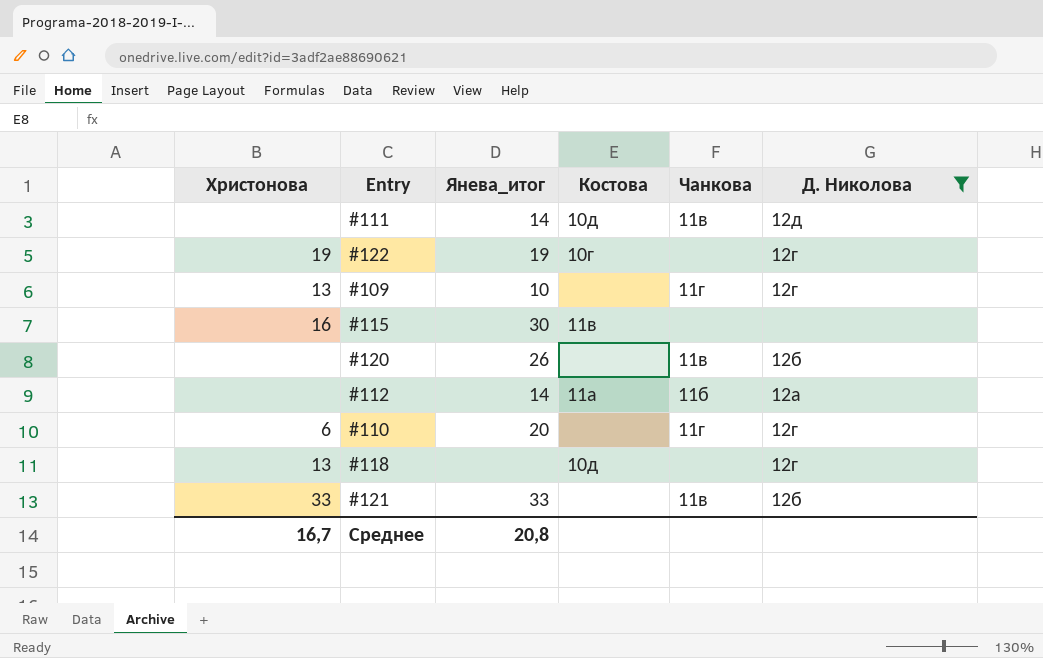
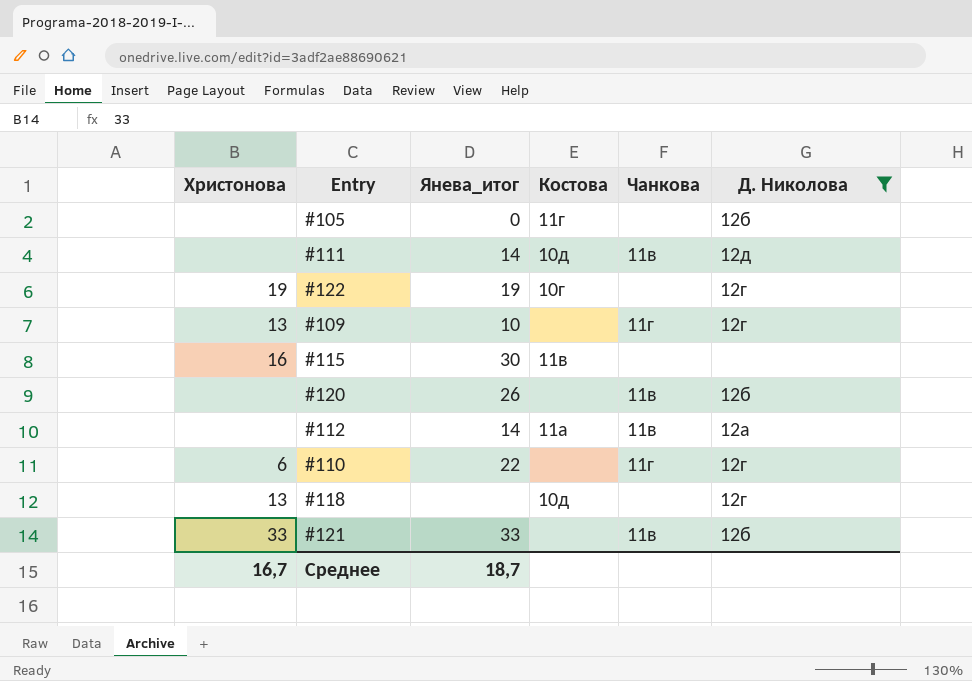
row #105: none -> none | 0 | 11г | none | 12б
#112 | Чанкова: 11б -> 11в
#110 | Янева_итог: 20 -> 22
Среднее | Янева_итог: 20,8 -> 18,7

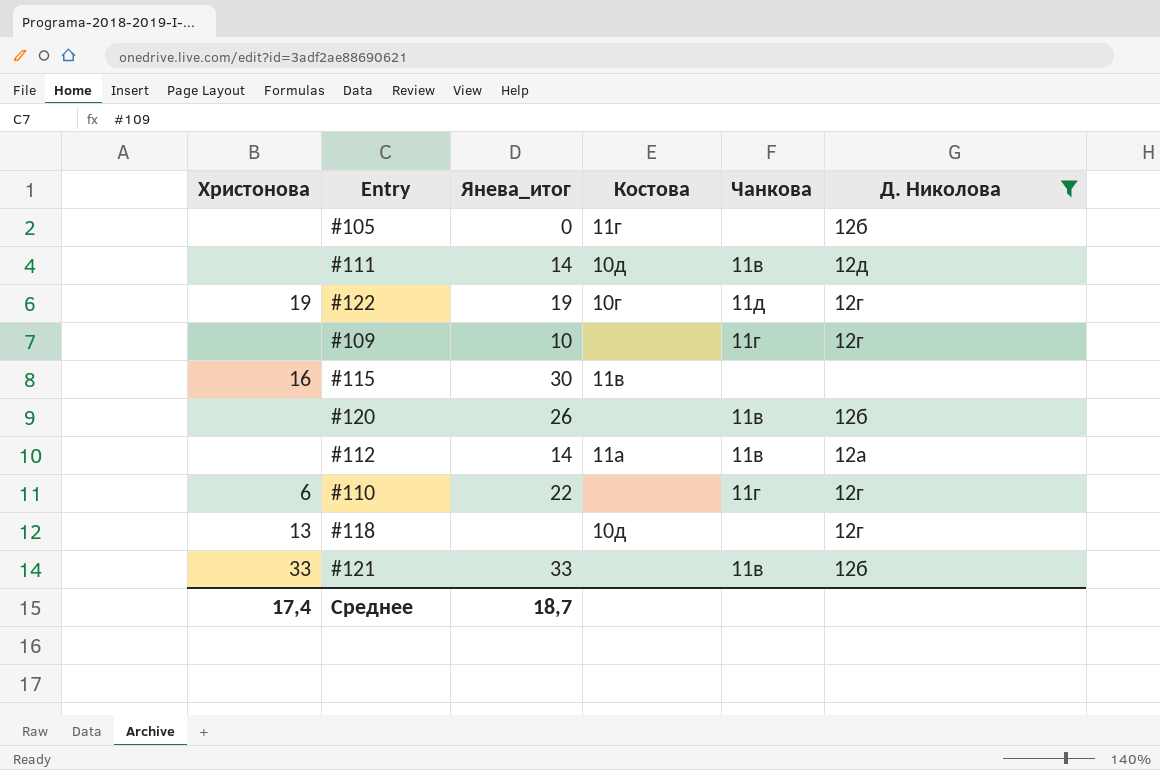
#122 | Чанкова: none -> 11д
#109 | Христонова: 13 -> none
Среднее | Христонова: 16,7 -> 17,4

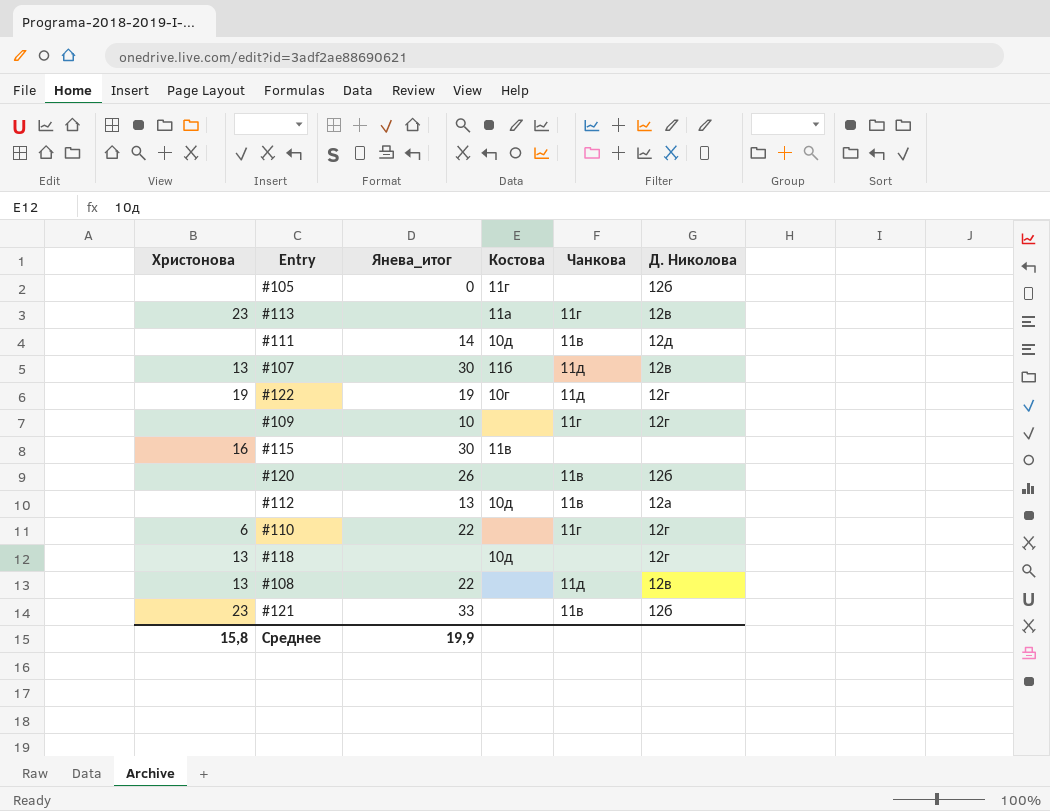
filter: Д. Николова != 12в -> none
#112 | Янева_итог: 14 -> 13
#112 | Костова: 11а -> 10д
#121 | Христонова: 33 -> 23
Среднее | Христонова: 17,4 -> 15,8
Среднее | Янева_итог: 18,7 -> 19,9

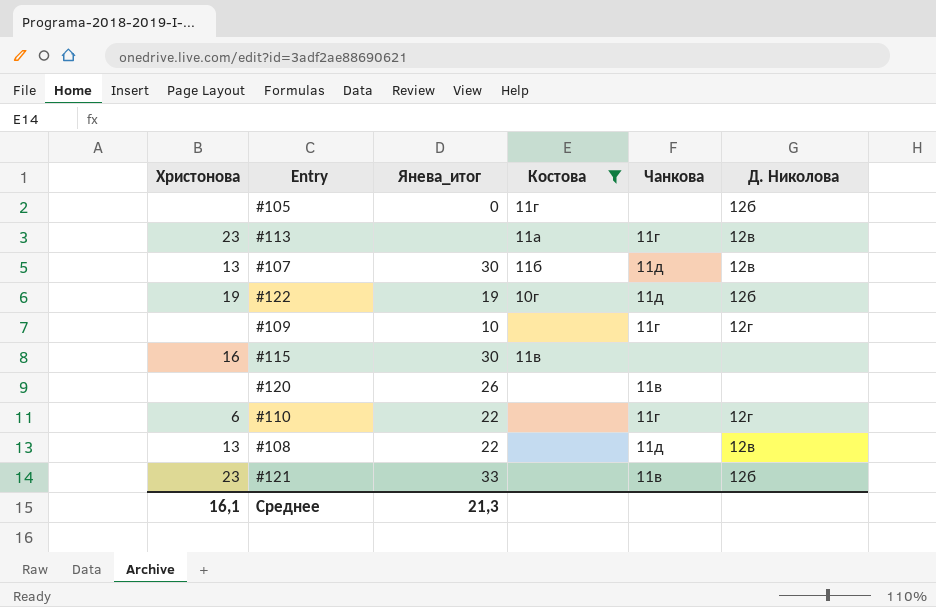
filter: none -> Костова != 10д
#122 | Д. Николова: 12г -> 12б
#120 | Д. Николова: 12б -> none
Среднее | Христонова: 15,8 -> 16,1
Среднее | Янева_итог: 19,9 -> 21,3

